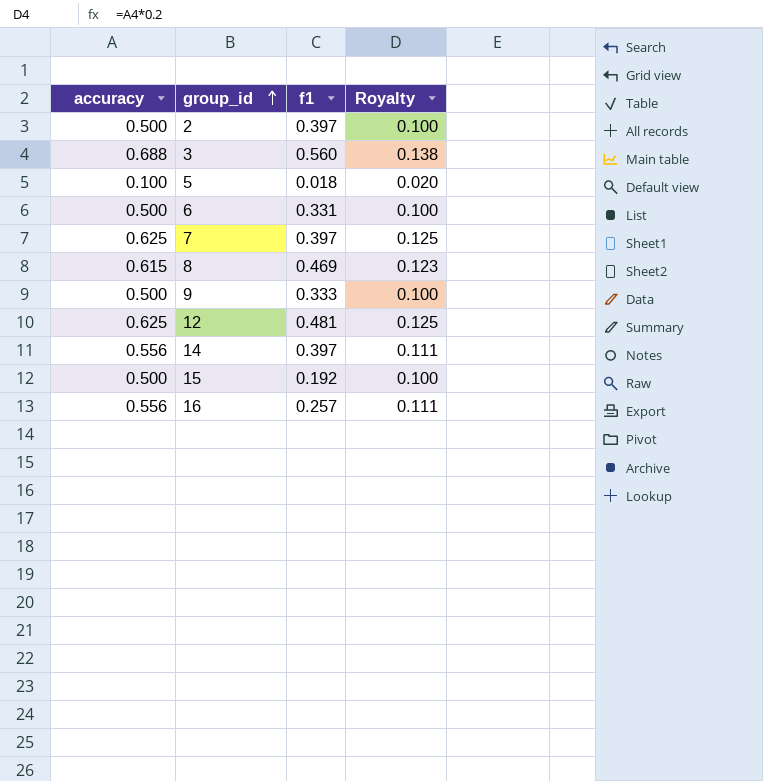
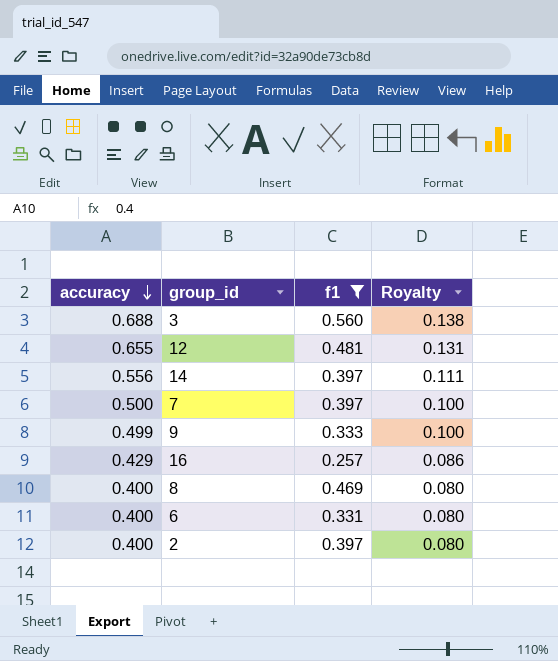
filter: none -> f1 >= 0.257
row order: group_id ascending -> accuracy descending
12 | accuracy: 0.625 -> 0.655
12 | Royalty: 0.125 -> 0.131
7 | accuracy: 0.625 -> 0.500
7 | Royalty: 0.125 -> 0.100
9 | accuracy: 0.500 -> 0.499
16 | accuracy: 0.556 -> 0.429
16 | Royalty: 0.111 -> 0.086
8 | accuracy: 0.615 -> 0.400
8 | Royalty: 0.123 -> 0.080
6 | accuracy: 0.500 -> 0.400
6 | Royalty: 0.100 -> 0.080
2 | accuracy: 0.500 -> 0.400
2 | Royalty: 0.100 -> 0.080

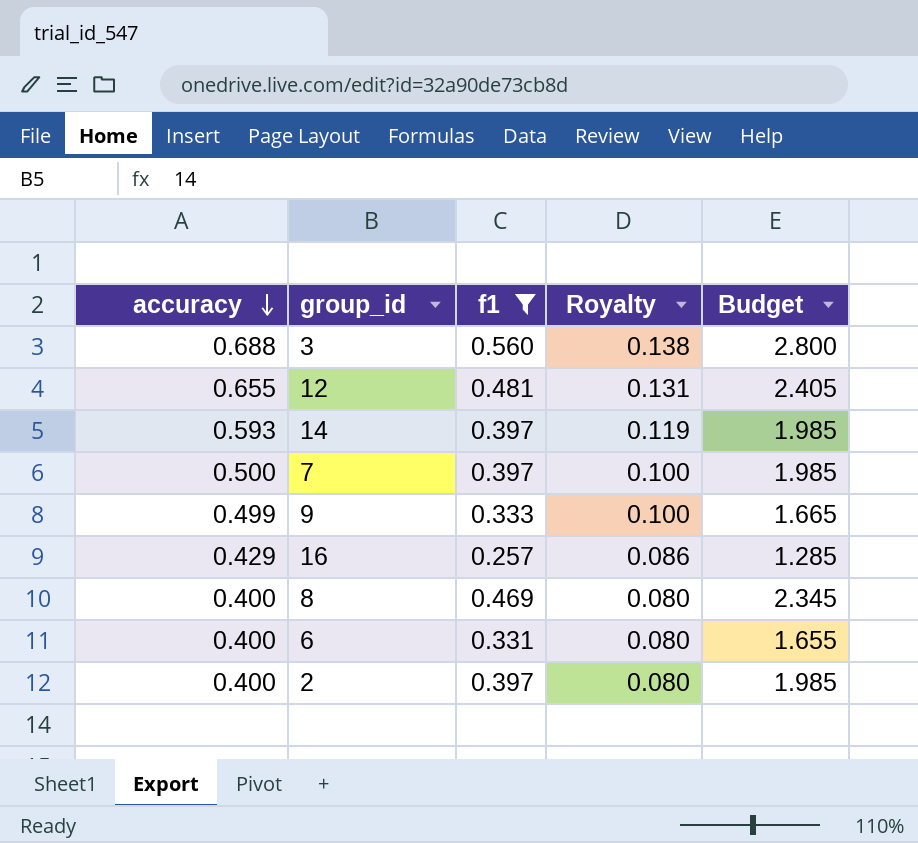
column Budget | formula: none -> [f1] * 5
14 | accuracy: 0.556 -> 0.593
14 | Royalty: 0.111 -> 0.119

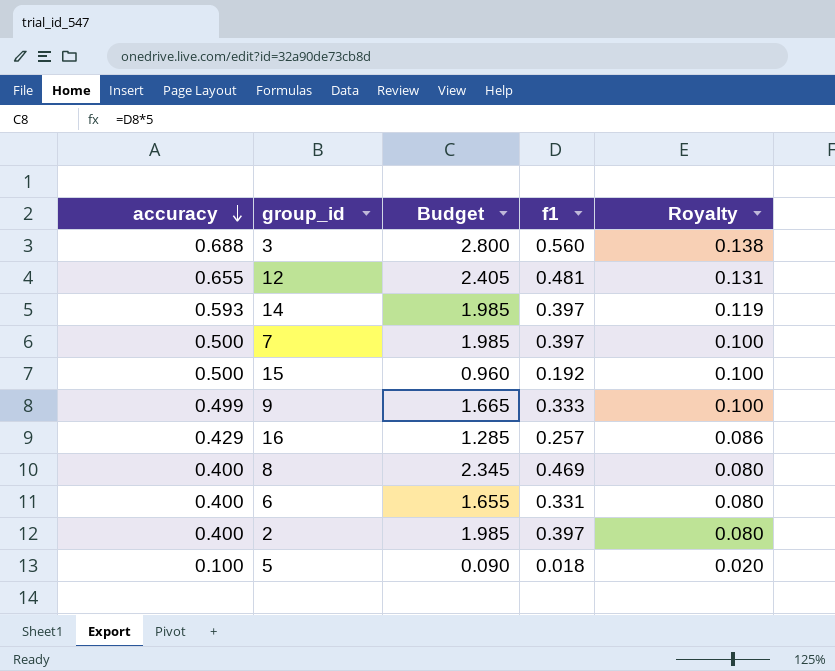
filter: f1 >= 0.257 -> none
column Budget | position: 5 -> 3

